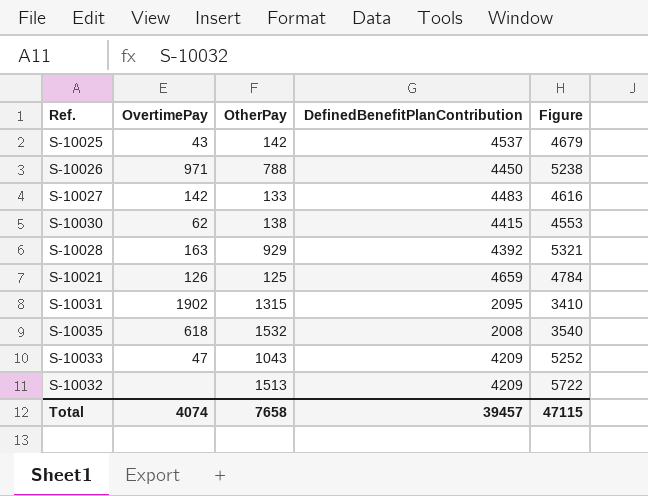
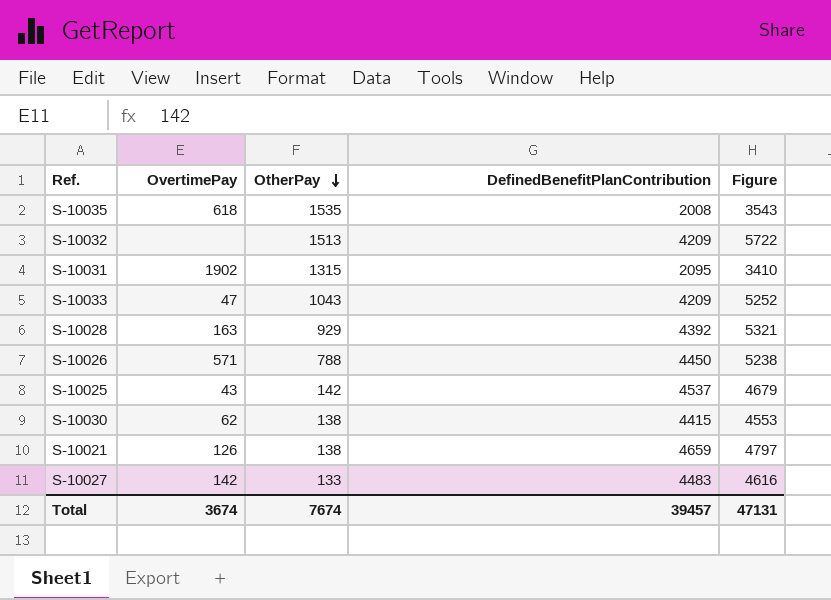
row order: none -> OtherPay descending
S-10035 | OtherPay: 1532 -> 1535
S-10035 | Figure: 3540 -> 3543
S-10026 | OvertimePay: 971 -> 571
S-10021 | OtherPay: 125 -> 138
S-10021 | Figure: 4784 -> 4797
Total | OvertimePay: 4074 -> 3674
Total | OtherPay: 7658 -> 7674
Total | Figure: 47115 -> 47131

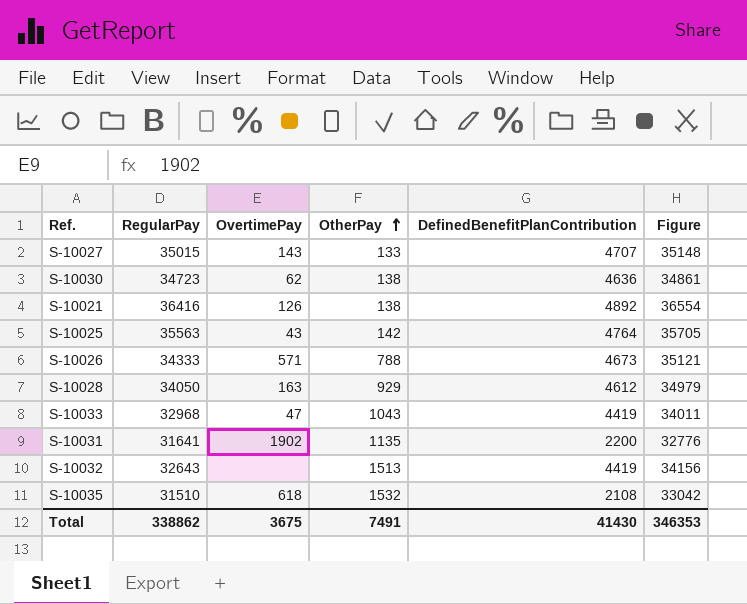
row order: OtherPay descending -> OtherPay ascending
column RegularPay | position: none -> 2
column Figure | formula: [OtherPay] + [DefinedBenefitPlanContribution] -> [RegularPay] + [OtherPay]
S-10027 | OvertimePay: 142 -> 143
S-10027 | DefinedBenefitPlanContribution: 4483 -> 4707
S-10030 | DefinedBenefitPlanContribution: 4415 -> 4636
S-10021 | DefinedBenefitPlanContribution: 4659 -> 4892
S-10025 | DefinedBenefitPlanContribution: 4537 -> 4764
S-10026 | DefinedBenefitPlanContribution: 4450 -> 4673
S-10028 | DefinedBenefitPlanContribution: 4392 -> 4612
S-10033 | DefinedBenefitPlanContribution: 4209 -> 4419
S-10031 | OtherPay: 1315 -> 1135
S-10031 | DefinedBenefitPlanContribution: 2095 -> 2200
S-10032 | DefinedBenefitPlanContribution: 4209 -> 4419
S-10035 | OtherPay: 1535 -> 1532
S-10035 | DefinedBenefitPlanContribution: 2008 -> 2108
Total | OvertimePay: 3674 -> 3675
Total | OtherPay: 7674 -> 7491
Total | DefinedBenefitPlanContribution: 39457 -> 41430
Total | Figure: 47131 -> 346353

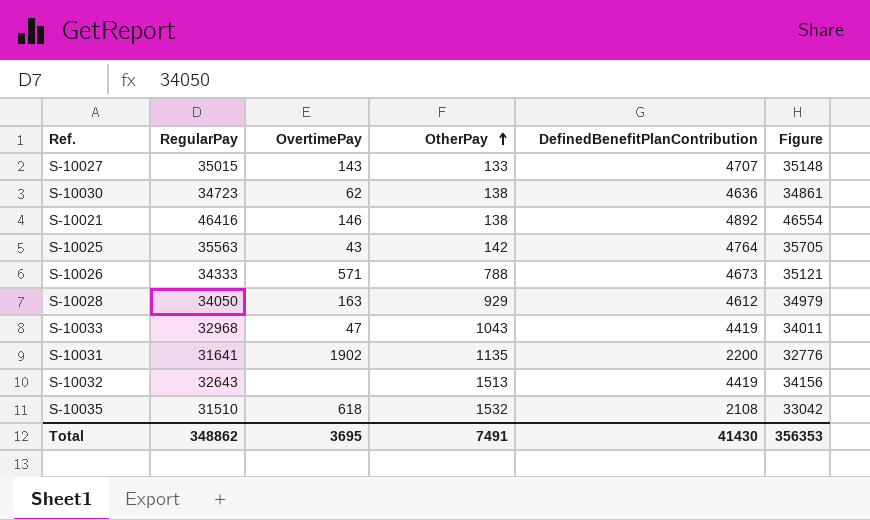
S-10021 | RegularPay: 36416 -> 46416
S-10021 | OvertimePay: 126 -> 146
S-10021 | Figure: 36554 -> 46554
Total | RegularPay: 338862 -> 348862
Total | OvertimePay: 3675 -> 3695
Total | Figure: 346353 -> 356353

